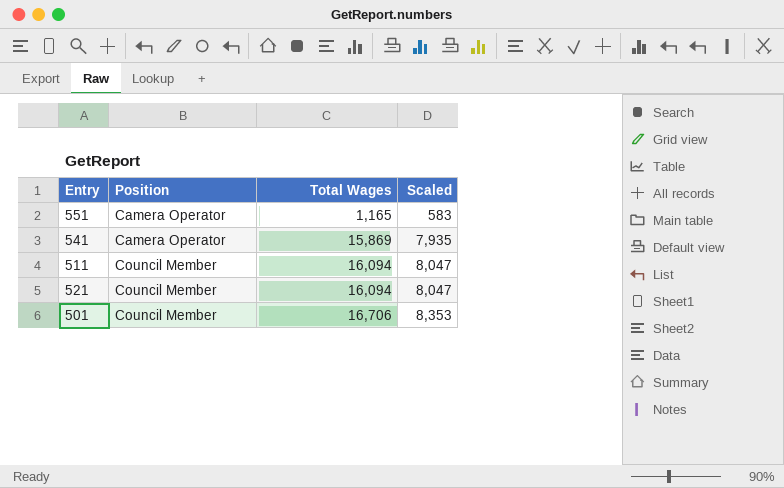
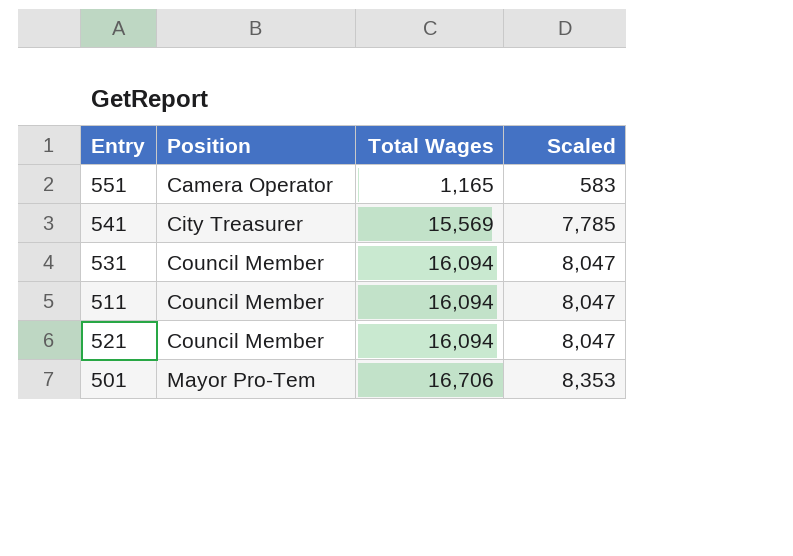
541 | Position: Camera Operator -> City Treasurer
541 | Total Wages: 15,869 -> 15,569
541 | Scaled: 7,935 -> 7,785
row 531: none -> Council Member | 16,094 | 8,047
501 | Position: Council Member -> Mayor Pro-Tem

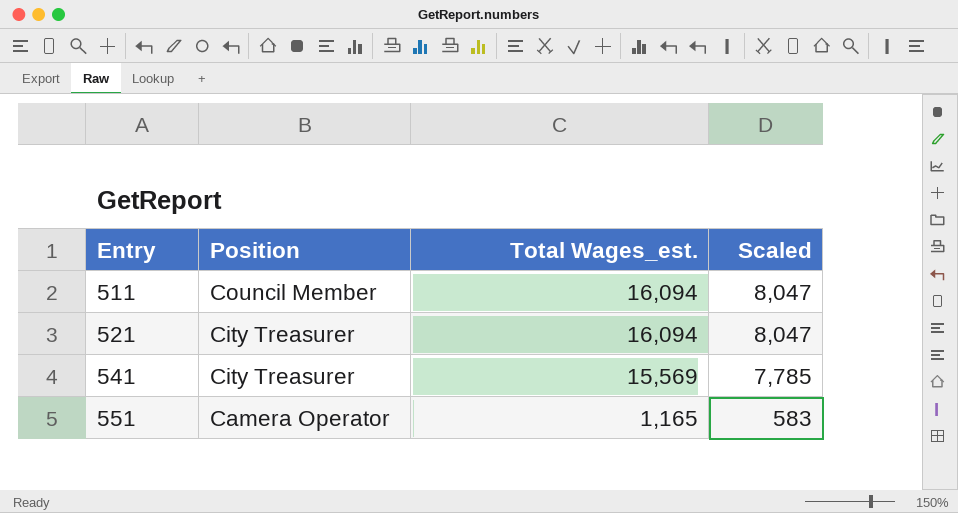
row order: Position ascending -> Entry ascending
column name: Total Wages -> Total Wages_est.
row 531: Council Member | 16,094 | 8,047 -> none
row 501: Mayor Pro-Tem | 16,706 | 8,353 -> none
521 | Position: Council Member -> City Treasurer

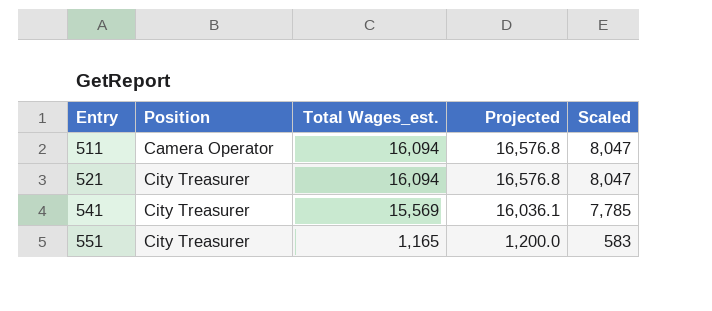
column Projected | formula: none -> [Total Wages_est.] * 1.03
511 | Position: Council Member -> Camera Operator
551 | Position: Camera Operator -> City Treasurer

